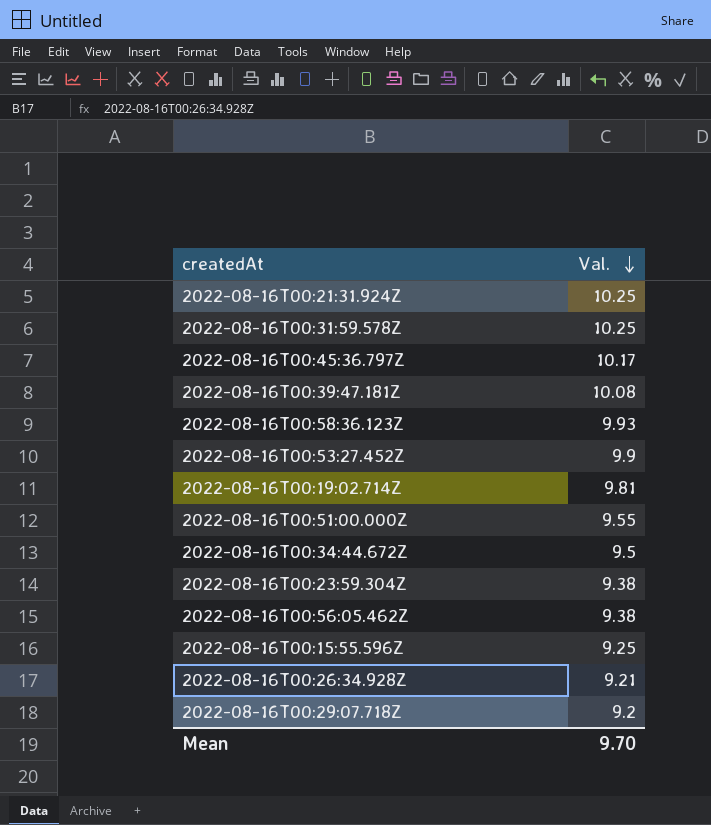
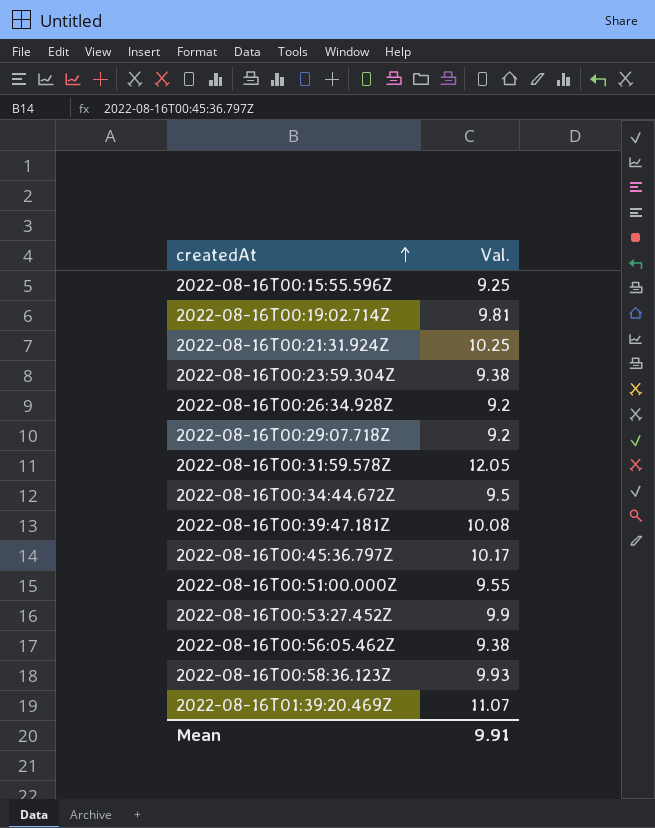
row order: Val. descending -> createdAt ascending
2022-08-16T00:26:34.928Z | Val.: 9.21 -> 9.2
2022-08-16T00:31:59.578Z | Val.: 10.25 -> 12.05
row 2022-08-16T01:39:20.469Z: none -> 11.07
Mean | Val.: 9.70 -> 9.91

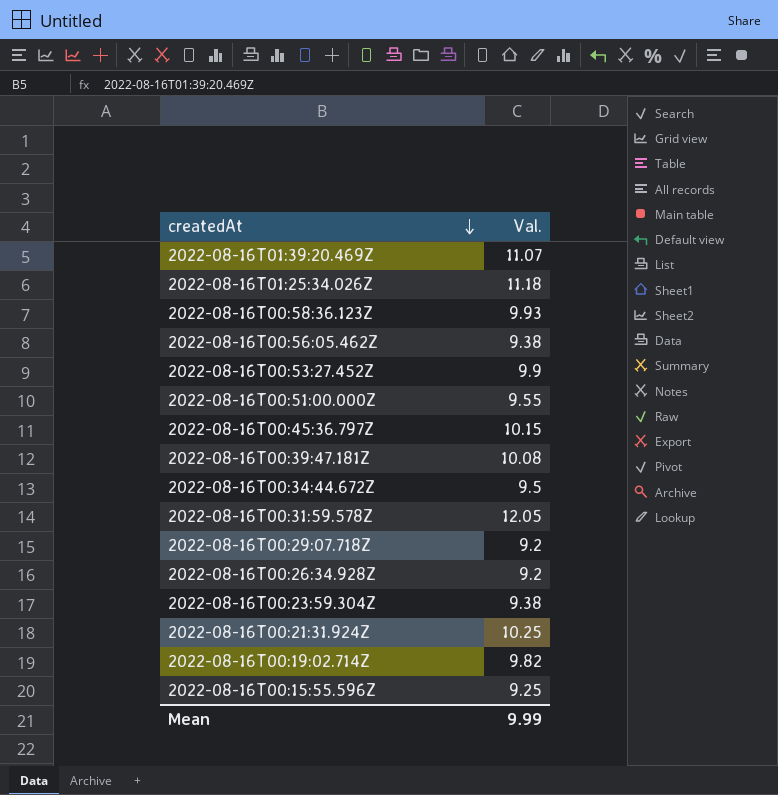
row order: createdAt ascending -> createdAt descending
row 2022-08-16T01:25:34.026Z: none -> 11.18
2022-08-16T00:45:36.797Z | Val.: 10.17 -> 10.15
2022-08-16T00:19:02.714Z | Val.: 9.81 -> 9.82
Mean | Val.: 9.91 -> 9.99

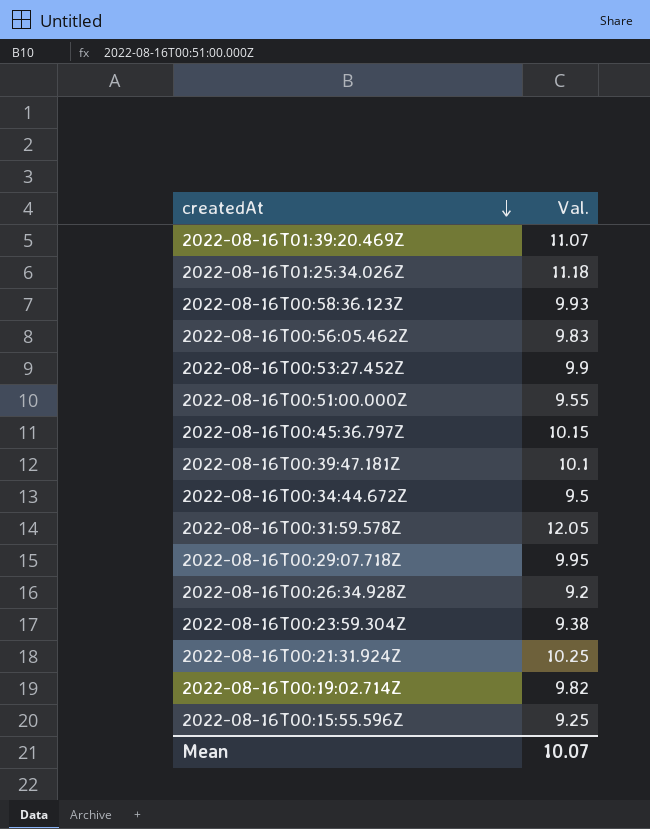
2022-08-16T00:56:05.462Z | Val.: 9.38 -> 9.83
2022-08-16T00:39:47.181Z | Val.: 10.08 -> 10.1
2022-08-16T00:29:07.718Z | Val.: 9.2 -> 9.95
Mean | Val.: 9.99 -> 10.07

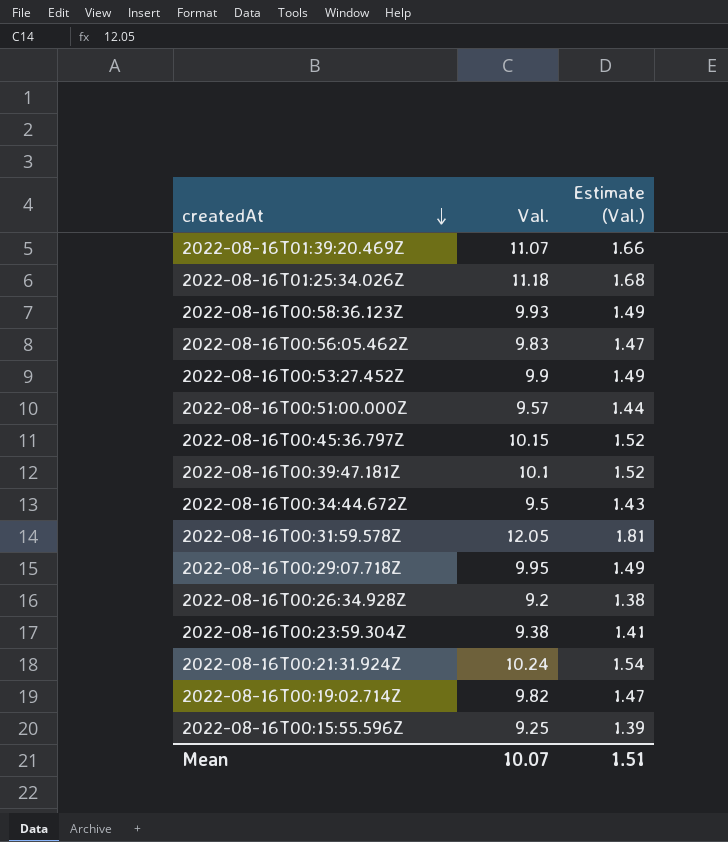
column Estimate (Val.) | formula: none -> [Val.] * 0.15
2022-08-16T00:51:00.000Z | Val.: 9.55 -> 9.57
2022-08-16T00:21:31.924Z | Val.: 10.25 -> 10.24

